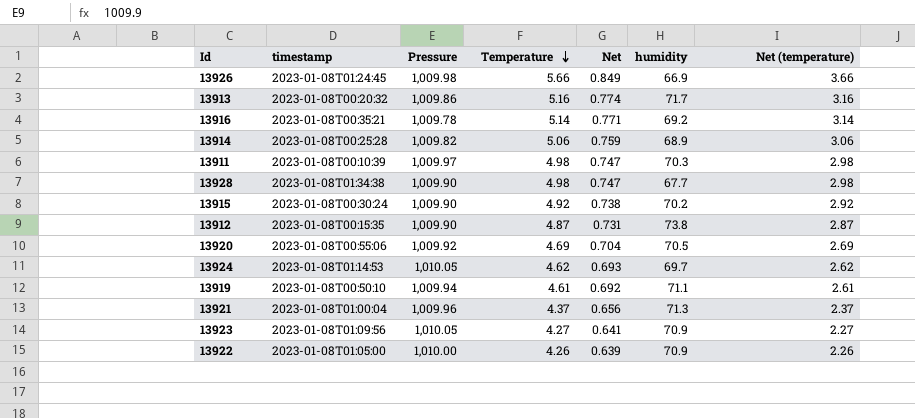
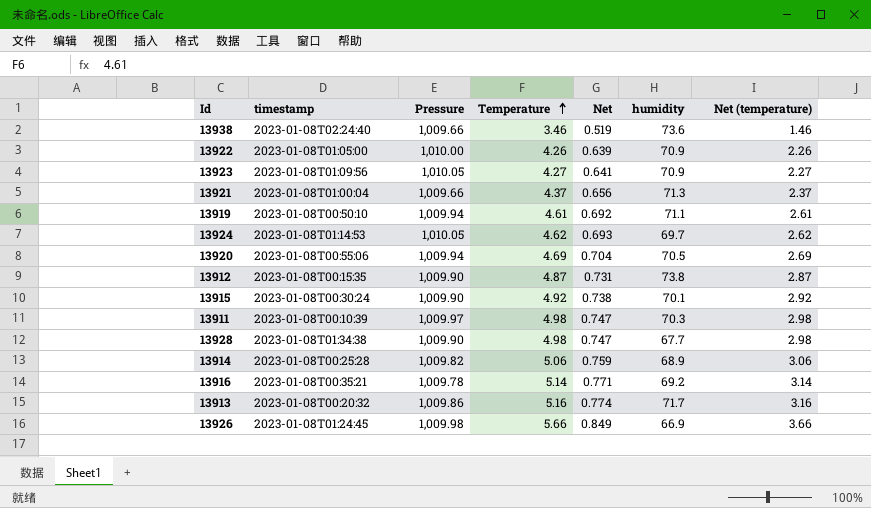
row order: Temperature descending -> Temperature ascending
row 13938: none -> 2023-01-08T02:24:40 | 1,009.66 | 3.46 | 0.519 | 73.6 | 1.46
13921 | Pressure: 1,009.96 -> 1,009.66
13920 | Pressure: 1,009.92 -> 1,009.94
13915 | humidity: 70.2 -> 70.1

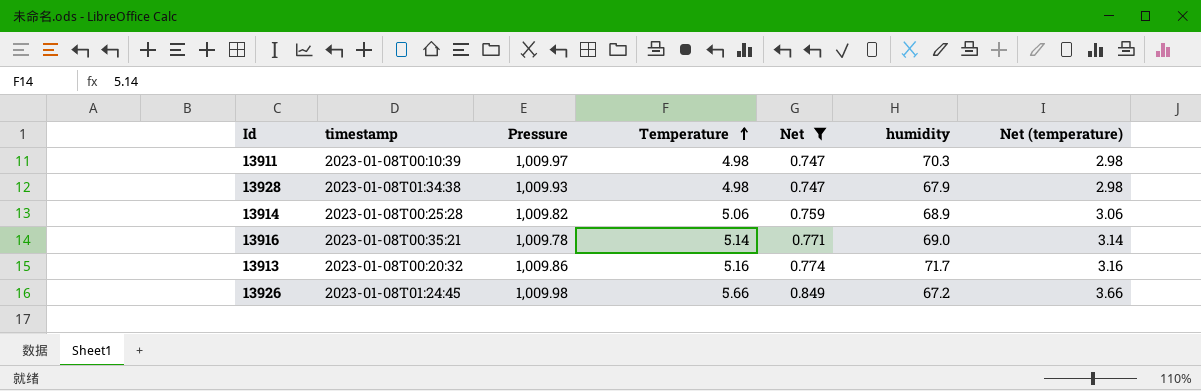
filter: none -> Net >= 0.747
13928 | Pressure: 1,009.90 -> 1,009.93
13928 | humidity: 67.7 -> 67.9
13916 | humidity: 69.2 -> 69.0
13926 | humidity: 66.9 -> 67.2

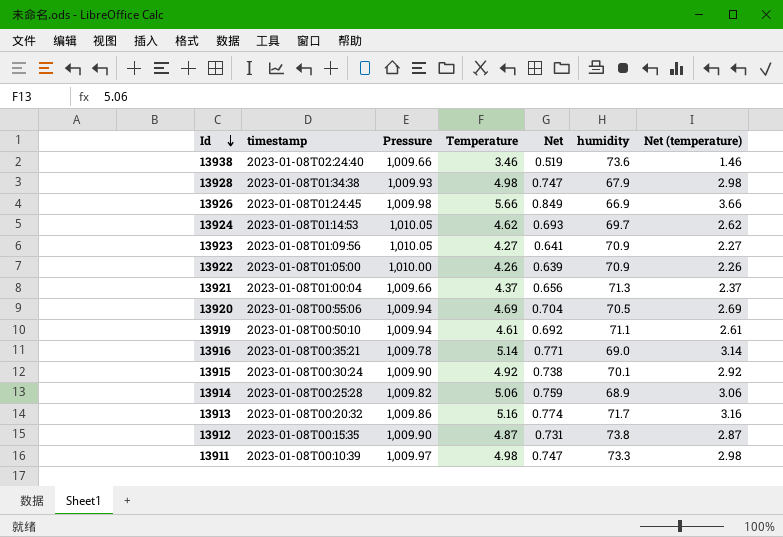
filter: Net >= 0.747 -> none
row order: Temperature ascending -> Id descending
13926 | humidity: 67.2 -> 66.9
13911 | humidity: 70.3 -> 73.3

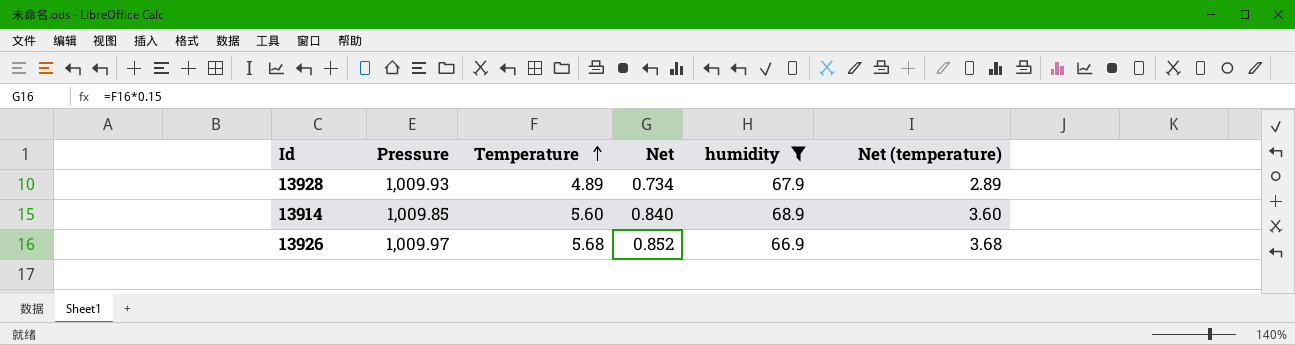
filter: none -> humidity <= 68.9
row order: Id descending -> Temperature ascending
column timestamp | position: 2 -> none
13928 | Temperature: 4.98 -> 4.89
13928 | Net: 0.747 -> 0.734
13928 | Net (temperature): 2.98 -> 2.89
13914 | Pressure: 1,009.82 -> 1,009.85
13914 | Temperature: 5.06 -> 5.60
13914 | Net: 0.759 -> 0.840
13914 | Net (temperature): 3.06 -> 3.60
13926 | Pressure: 1,009.98 -> 1,009.97
13926 | Temperature: 5.66 -> 5.68
13926 | Net: 0.849 -> 0.852
13926 | Net (temperature): 3.66 -> 3.68

